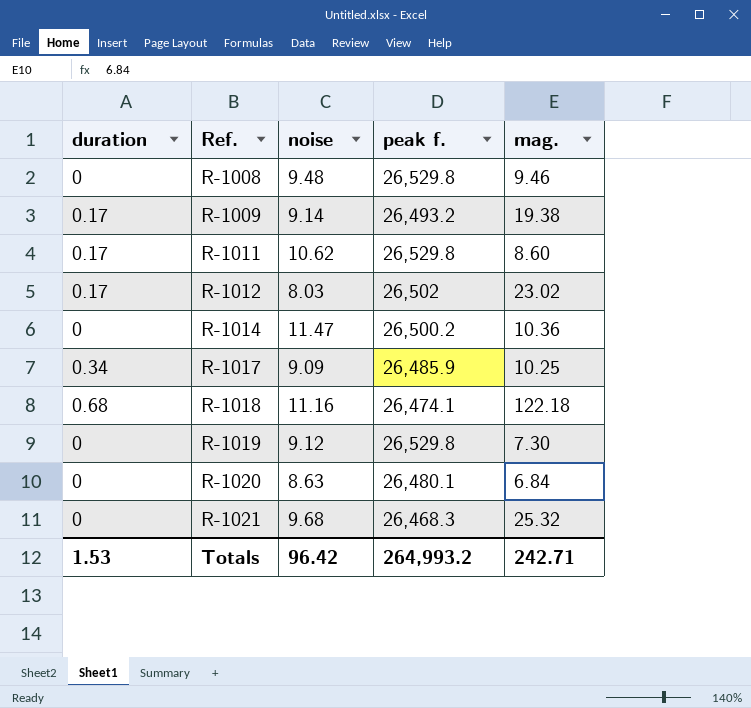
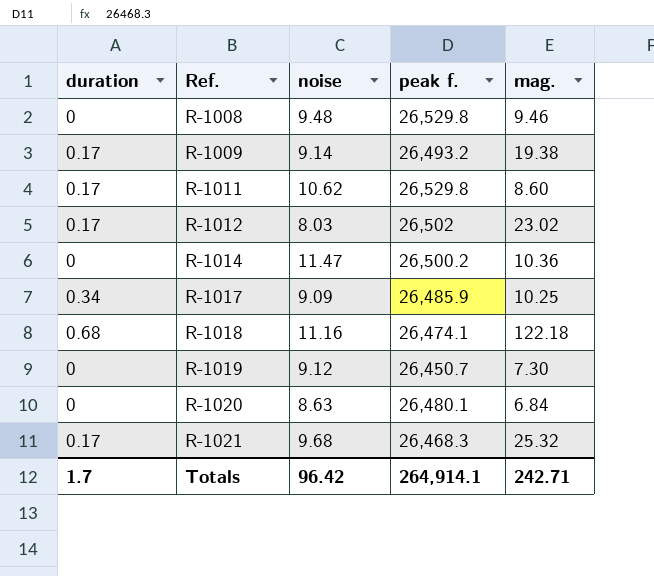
R-1019 | peak f.: 26,529.8 -> 26,450.7
R-1021 | duration: 0 -> 0.17
Totals | duration: 1.53 -> 1.7
Totals | peak f.: 264,993.2 -> 264,914.1

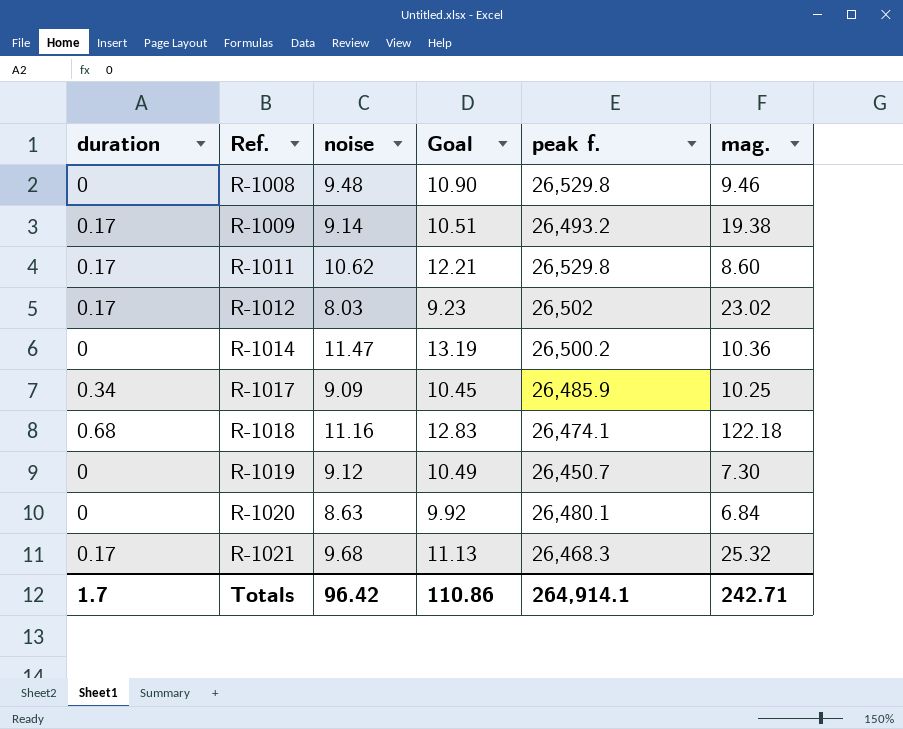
column Goal | formula: none -> [noise] * 1.15

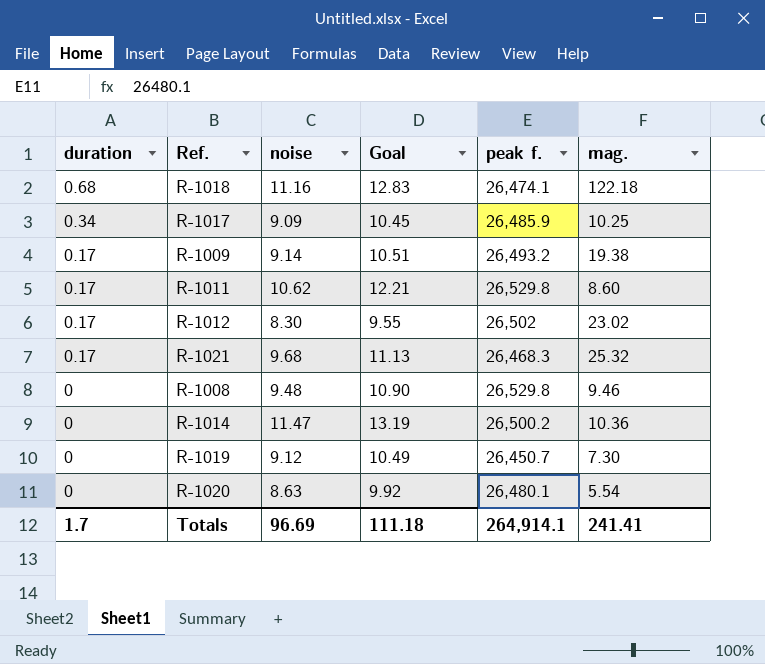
row order: Ref. ascending -> duration descending
R-1012 | noise: 8.03 -> 8.30
R-1012 | Goal: 9.23 -> 9.55
R-1020 | mag.: 6.84 -> 5.54
Totals | noise: 96.42 -> 96.69
Totals | Goal: 110.86 -> 111.18
Totals | mag.: 242.71 -> 241.41

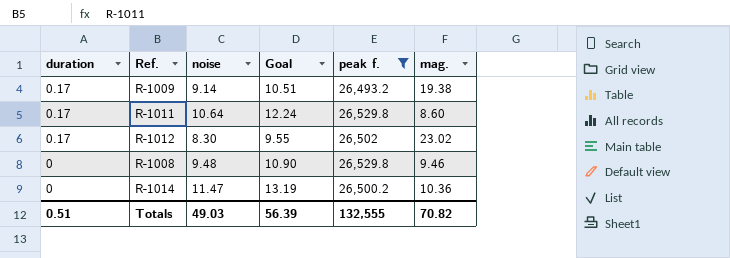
filter: none -> peak f. >= 26,493.2
R-1011 | noise: 10.62 -> 10.64
R-1011 | Goal: 12.21 -> 12.24
Totals | duration: 1.7 -> 0.51
Totals | noise: 96.69 -> 49.03
Totals | Goal: 111.18 -> 56.39
Totals | peak f.: 264,914.1 -> 132,555
Totals | mag.: 241.41 -> 70.82

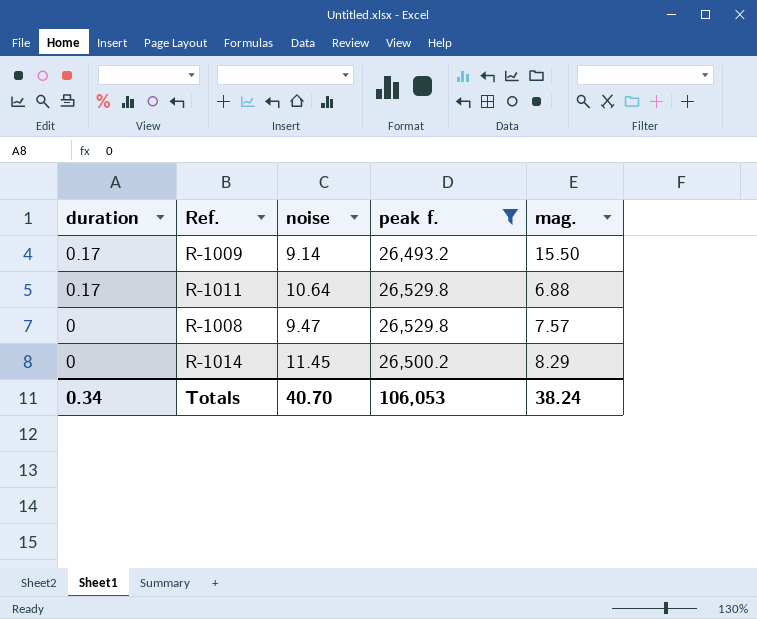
column Goal | formula: [noise] * 1.15 -> none
row R-1012: 0.17 | 8.30 | 9.55 | 26,502 | 23.02 -> none
R-1009 | mag.: 19.38 -> 15.50
R-1011 | mag.: 8.60 -> 6.88
R-1008 | noise: 9.48 -> 9.47
R-1008 | mag.: 9.46 -> 7.57
R-1014 | noise: 11.47 -> 11.45
R-1014 | mag.: 10.36 -> 8.29
Totals | duration: 0.51 -> 0.34
Totals | noise: 49.03 -> 40.70
Totals | peak f.: 132,555 -> 106,053
Totals | mag.: 70.82 -> 38.24

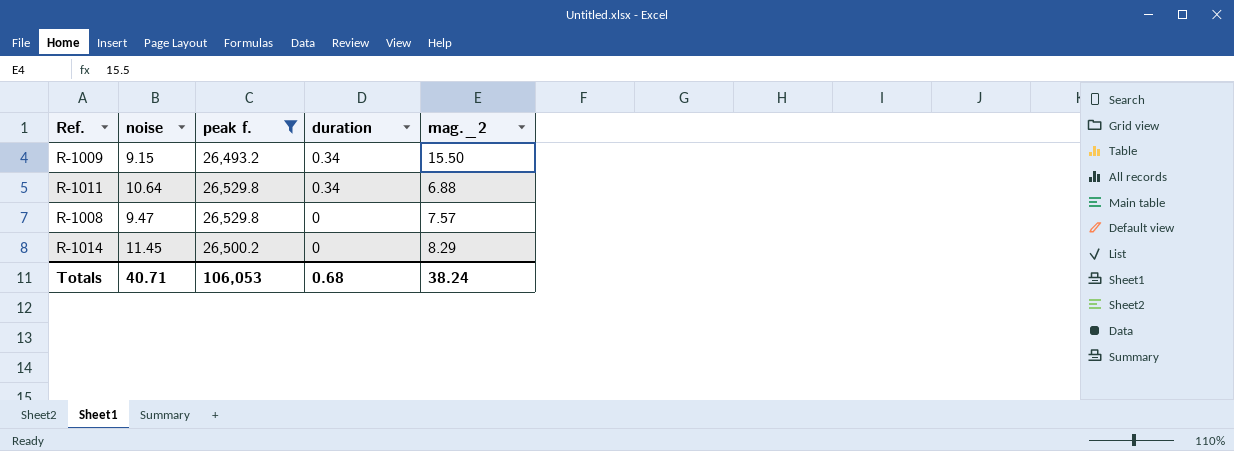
column duration | position: 1 -> 4
column name: mag. -> mag._2
R-1009 | noise: 9.14 -> 9.15
R-1009 | duration: 0.17 -> 0.34
R-1011 | duration: 0.17 -> 0.34
Totals | noise: 40.70 -> 40.71
Totals | duration: 0.34 -> 0.68

